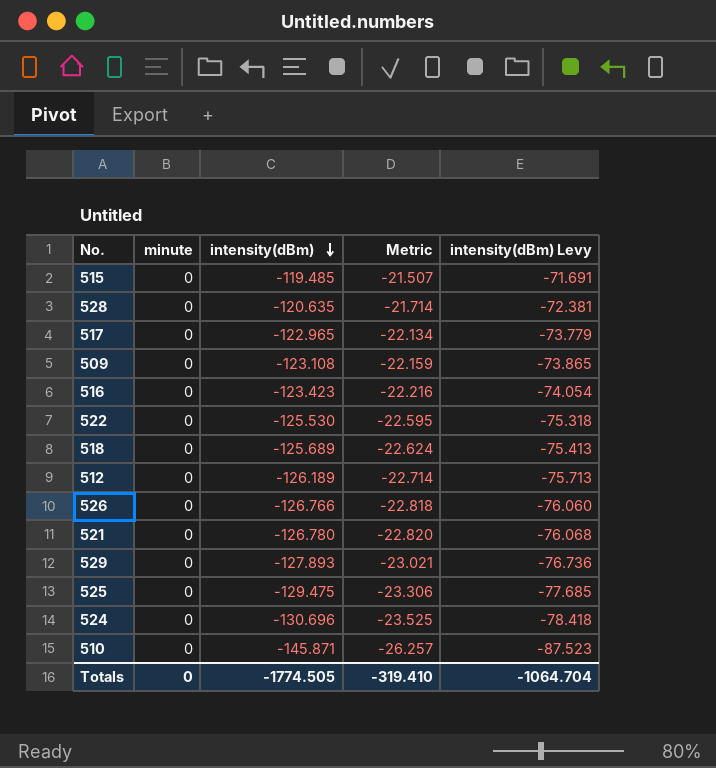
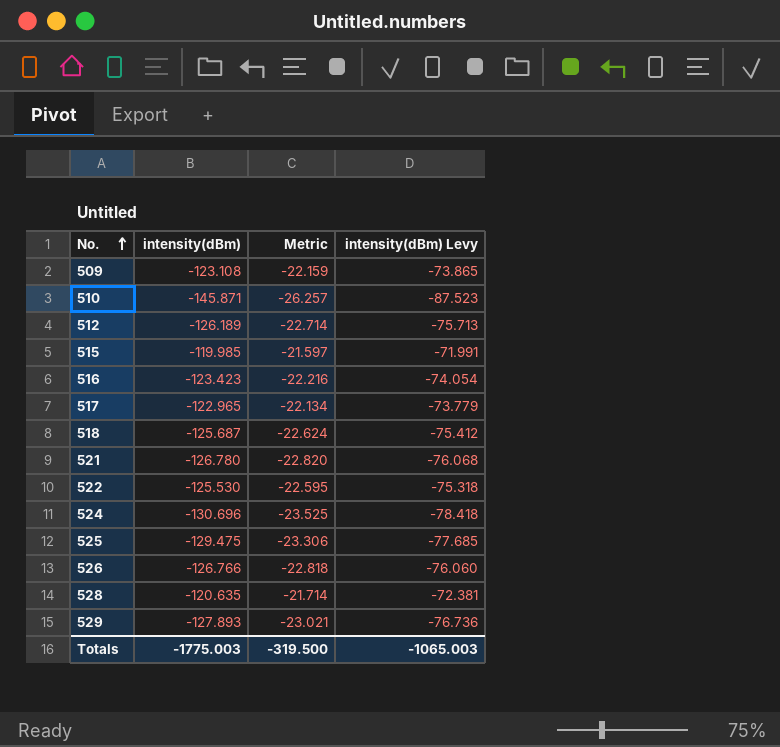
row order: intensity(dBm) descending -> No. ascending
column minute | position: 2 -> none
515 | intensity(dBm): -119.485 -> -119.985
515 | Metric: -21.507 -> -21.597
515 | intensity(dBm) Levy: -71.691 -> -71.991
518 | intensity(dBm): -125.689 -> -125.687
518 | intensity(dBm) Levy: -75.413 -> -75.412
Totals | intensity(dBm): -1774.505 -> -1775.003
Totals | Metric: -319.410 -> -319.500
Totals | intensity(dBm) Levy: -1064.704 -> -1065.003

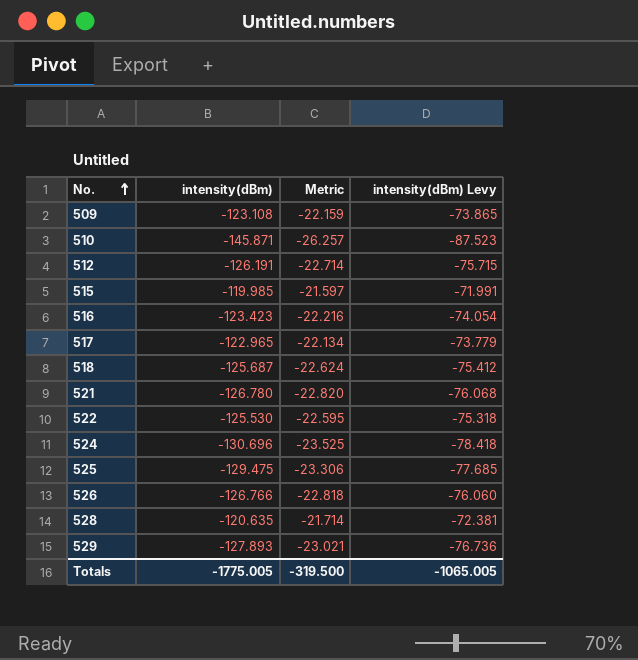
512 | intensity(dBm): -126.189 -> -126.191
512 | intensity(dBm) Levy: -75.713 -> -75.715
Totals | intensity(dBm): -1775.003 -> -1775.005
Totals | intensity(dBm) Levy: -1065.003 -> -1065.005

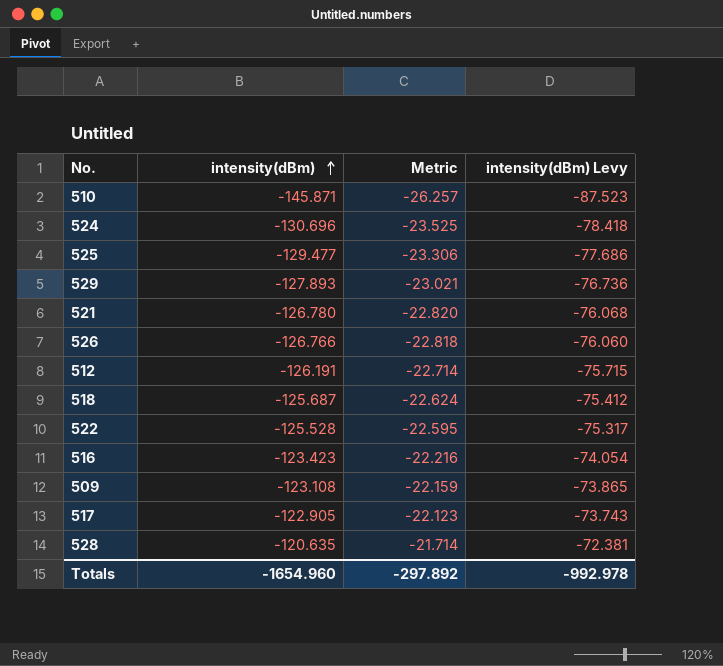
row order: No. ascending -> intensity(dBm) ascending
row 515: -119.985 | -21.597 | -71.991 -> none
525 | intensity(dBm): -129.475 -> -129.477
525 | intensity(dBm) Levy: -77.685 -> -77.686
522 | intensity(dBm): -125.530 -> -125.528
522 | intensity(dBm) Levy: -75.318 -> -75.317
517 | intensity(dBm): -122.965 -> -122.905
517 | Metric: -22.134 -> -22.123
517 | intensity(dBm) Levy: -73.779 -> -73.743
Totals | intensity(dBm): -1775.005 -> -1654.960
Totals | Metric: -319.500 -> -297.892
Totals | intensity(dBm) Levy: -1065.005 -> -992.978

